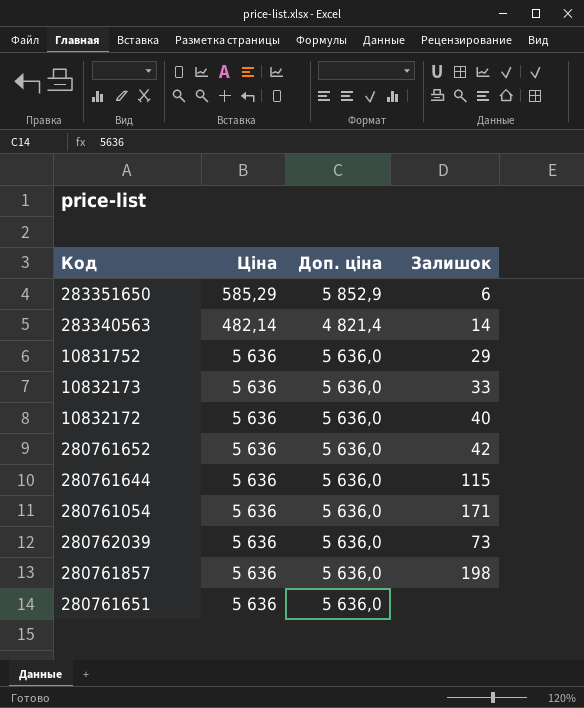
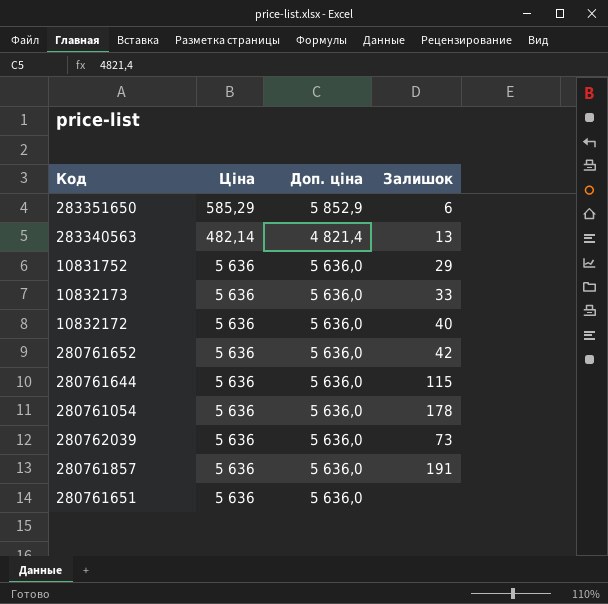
283340563 | Залишок: 14 -> 13
280761054 | Залишок: 171 -> 178
280761857 | Залишок: 198 -> 191

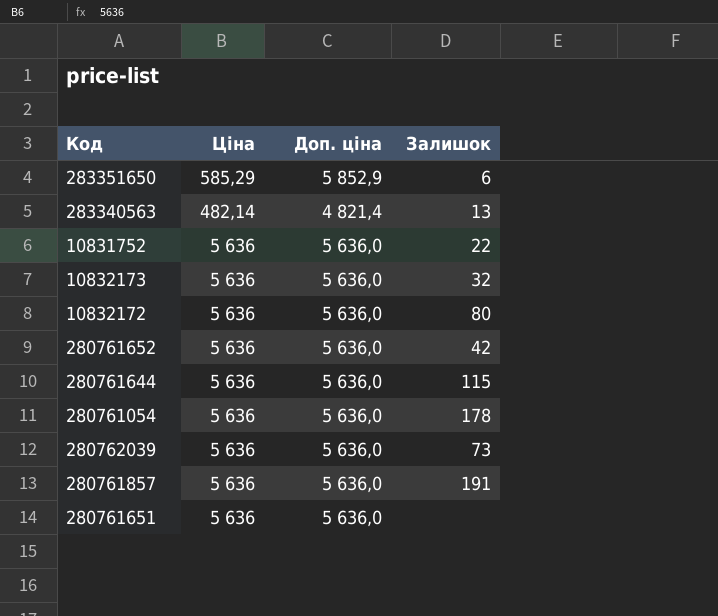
10831752 | Залишок: 29 -> 22
10832173 | Залишок: 33 -> 32
10832172 | Залишок: 40 -> 80

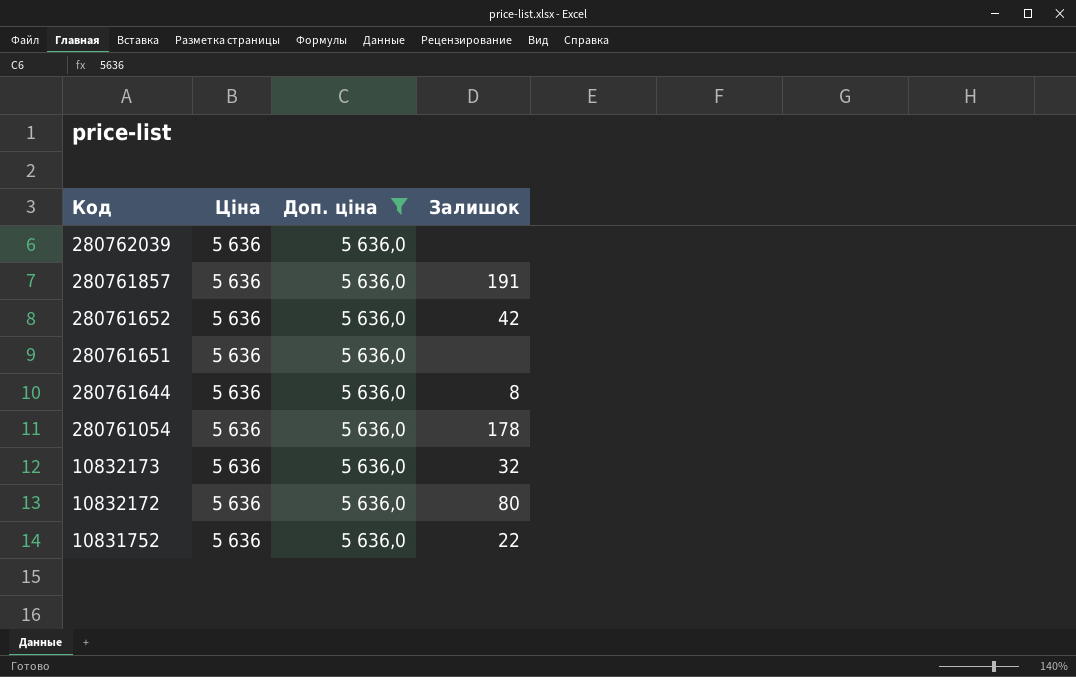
filter: none -> Доп. ціна = 5 636,0
row order: none -> Код descending
280762039 | Залишок: 73 -> none
280761644 | Залишок: 115 -> 8

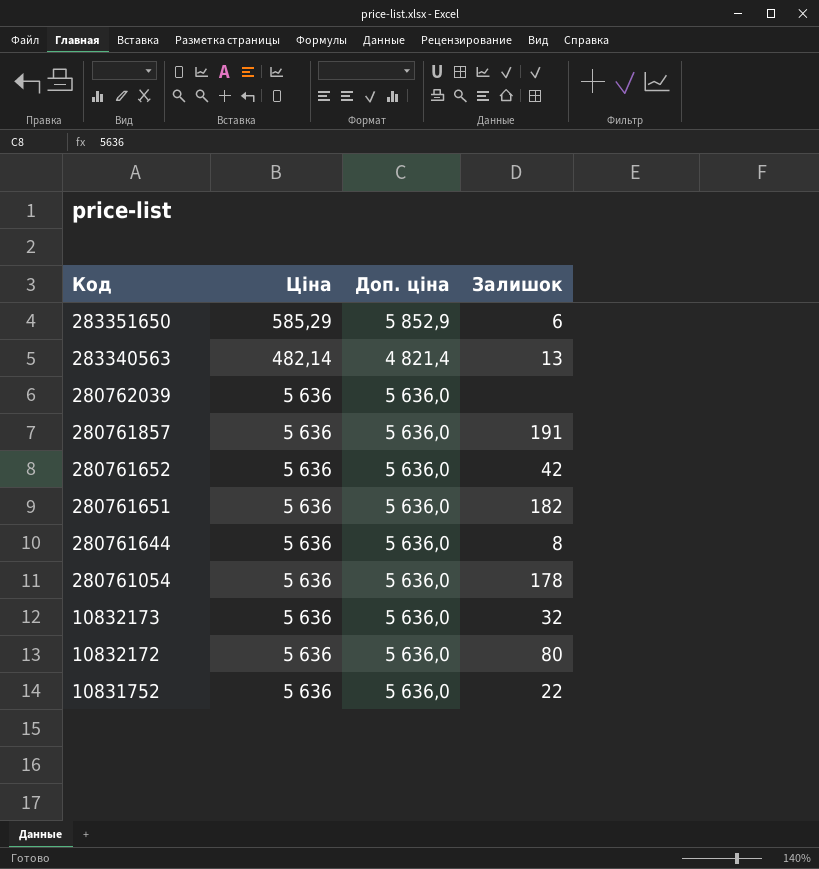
filter: Доп. ціна = 5 636,0 -> none
280761651 | Залишок: none -> 182

